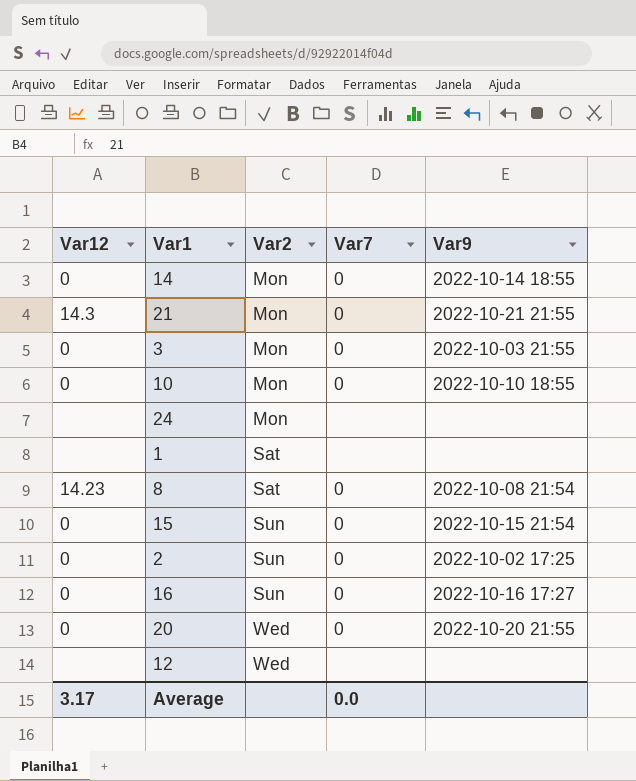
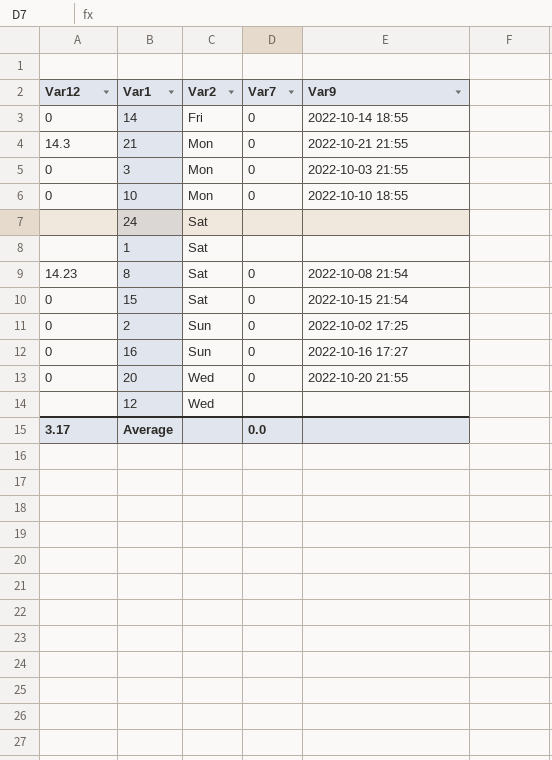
14 | Var2: Mon -> Fri
24 | Var2: Mon -> Sat
15 | Var2: Sun -> Sat

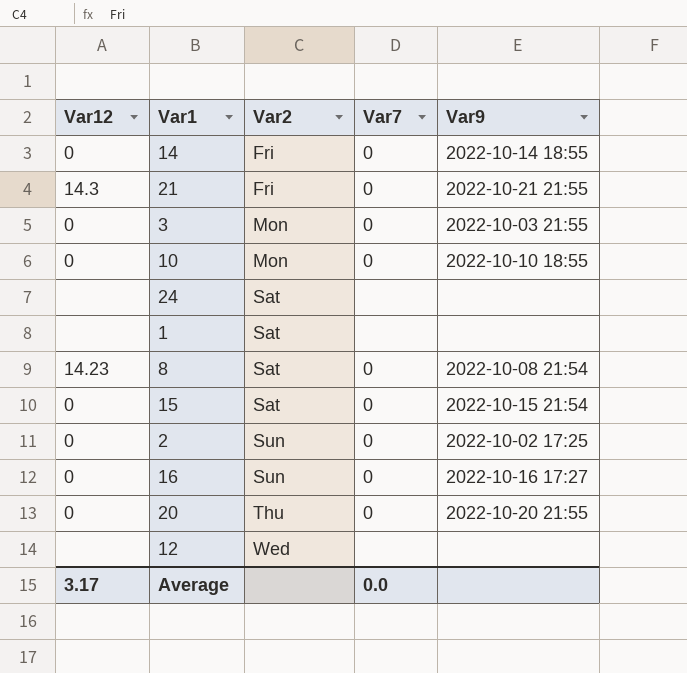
21 | Var2: Mon -> Fri
20 | Var2: Wed -> Thu

